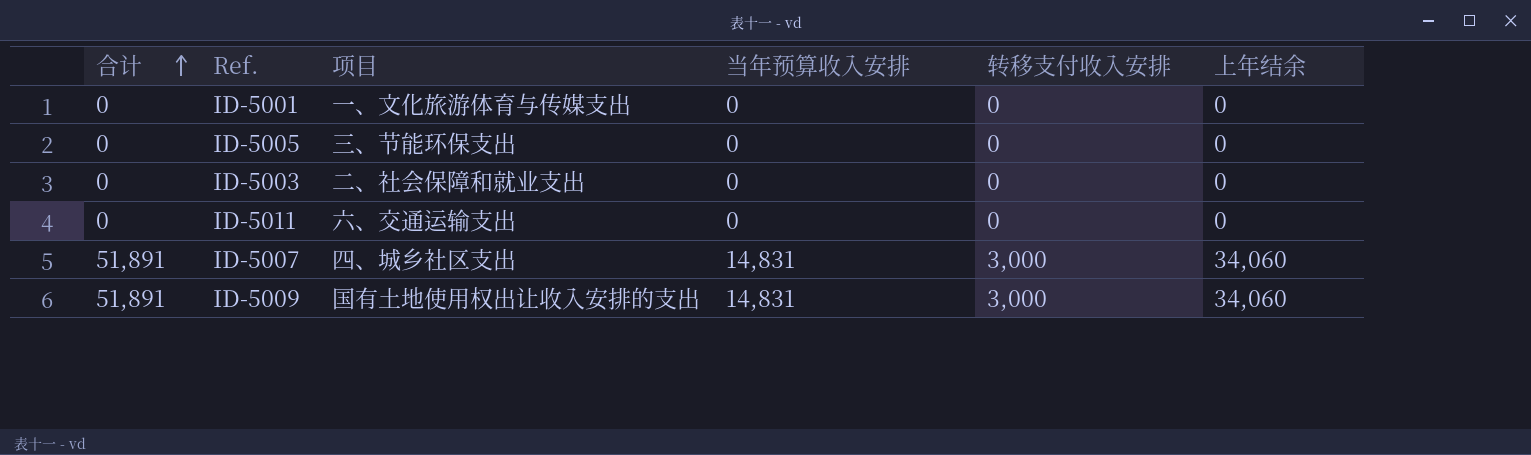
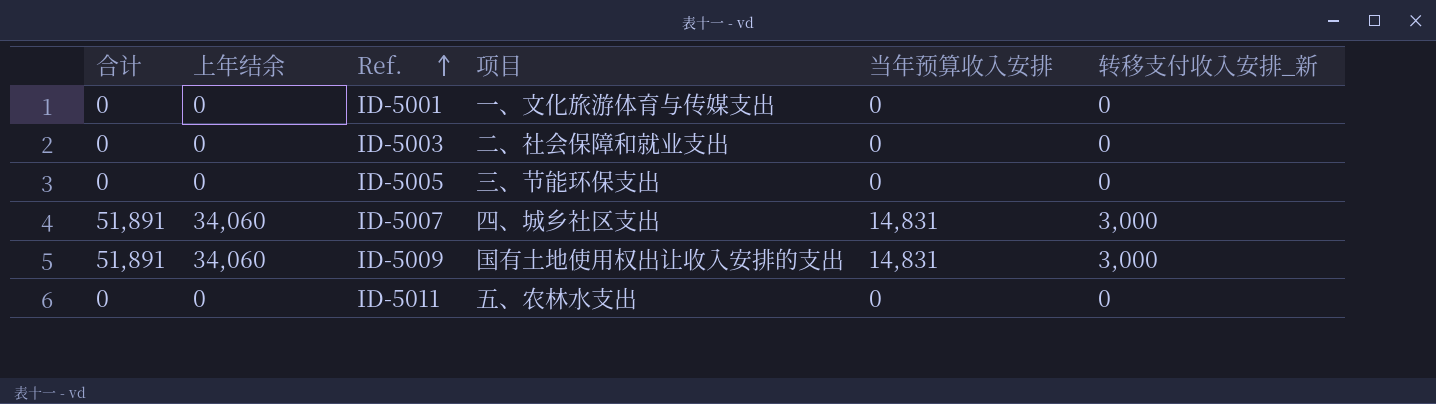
row order: 合计 ascending -> Ref. ascending
column 上年结余 | position: 6 -> 2
column name: 转移支付收入安排 -> 转移支付收入安排_新
ID-5011 | 项目: 六、交通运输支出 -> 五、农林水支出

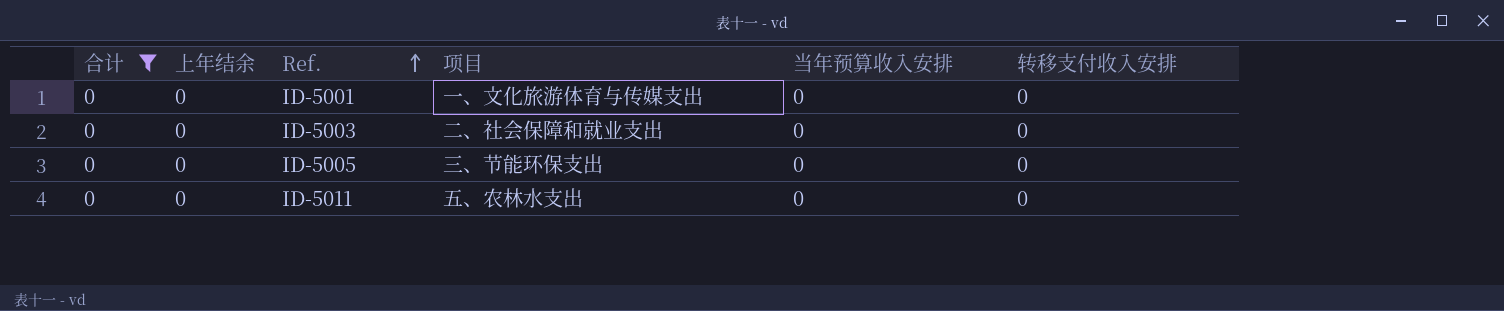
filter: none -> 合计 = 0
column name: 转移支付收入安排_新 -> 转移支付收入安排

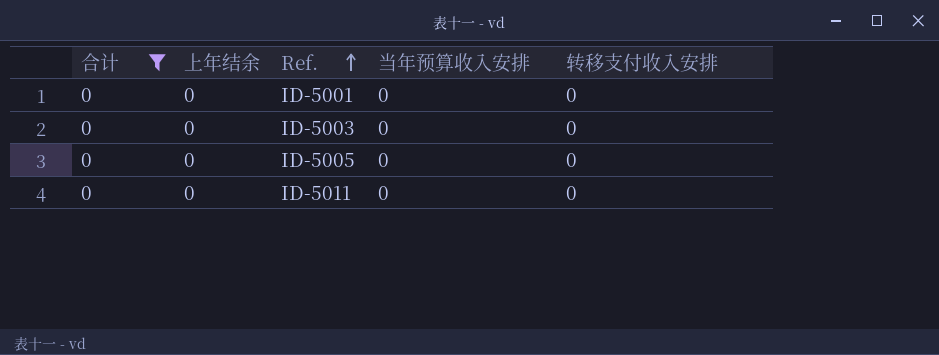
column 项目 | position: 4 -> none

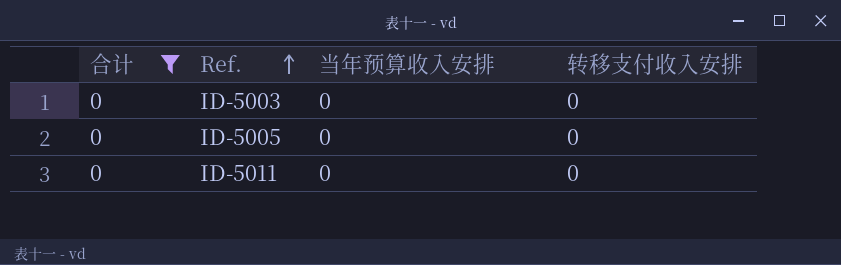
column 上年结余 | position: 2 -> none
row ID-5001: 0 | 0 | 0 | 0 -> none

